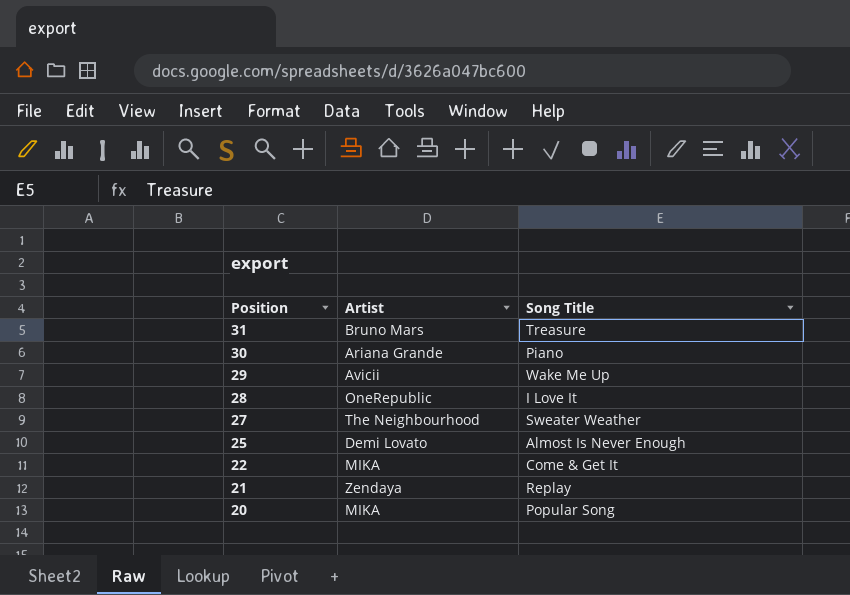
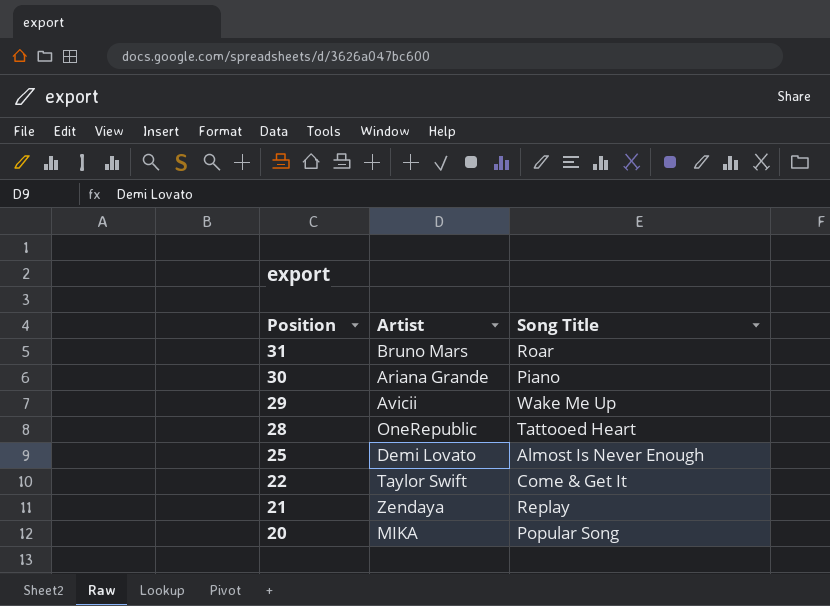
row 27: The Neighbourhood | Sweater Weather -> none
31 | Song Title: Treasure -> Roar
28 | Song Title: I Love It -> Tattooed Heart
22 | Artist: MIKA -> Taylor Swift

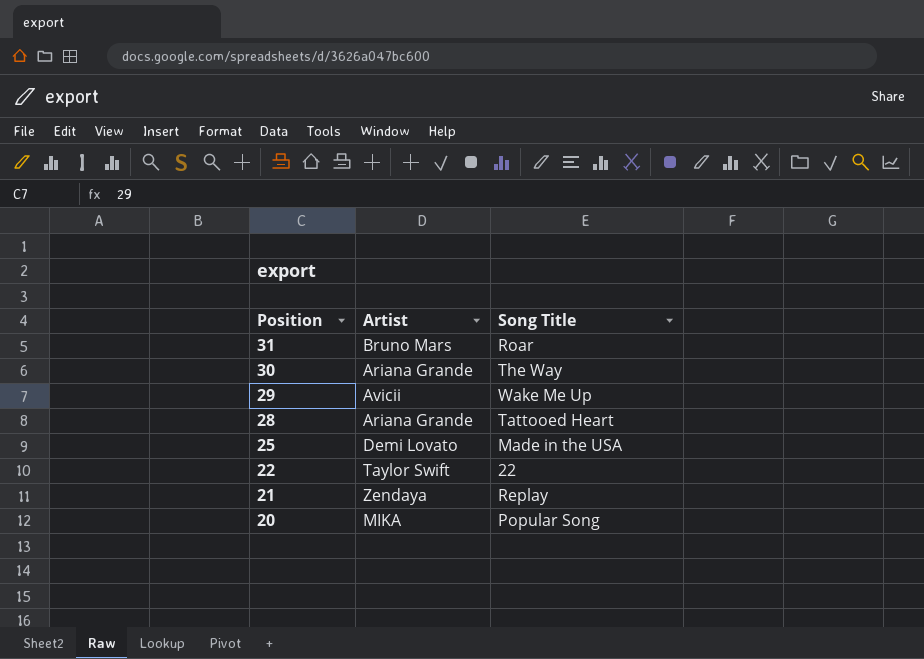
30 | Song Title: Piano -> The Way
28 | Artist: OneRepublic -> Ariana Grande
25 | Song Title: Almost Is Never Enough -> Made in the USA
22 | Song Title: Come & Get It -> 22

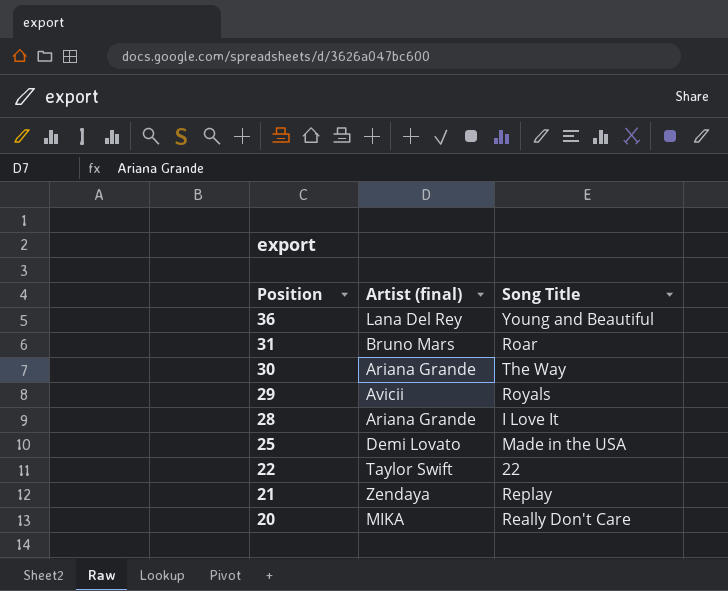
column name: Artist -> Artist (final)
row 36: none -> Lana Del Rey | Young and Beautiful
29 | Song Title: Wake Me Up -> Royals
28 | Song Title: Tattooed Heart -> I Love It
20 | Song Title: Popular Song -> Really Don't Care

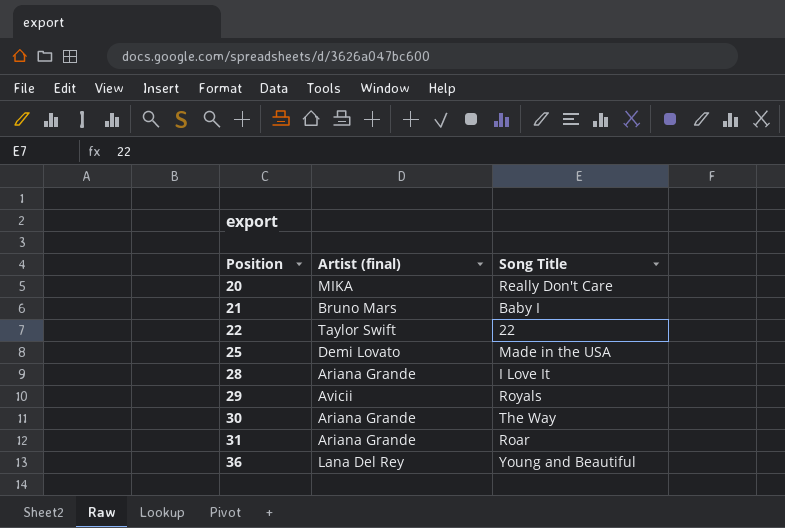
row order: Position descending -> Position ascending
21 | Artist (final): Zendaya -> Bruno Mars
21 | Song Title: Replay -> Baby I
31 | Artist (final): Bruno Mars -> Ariana Grande

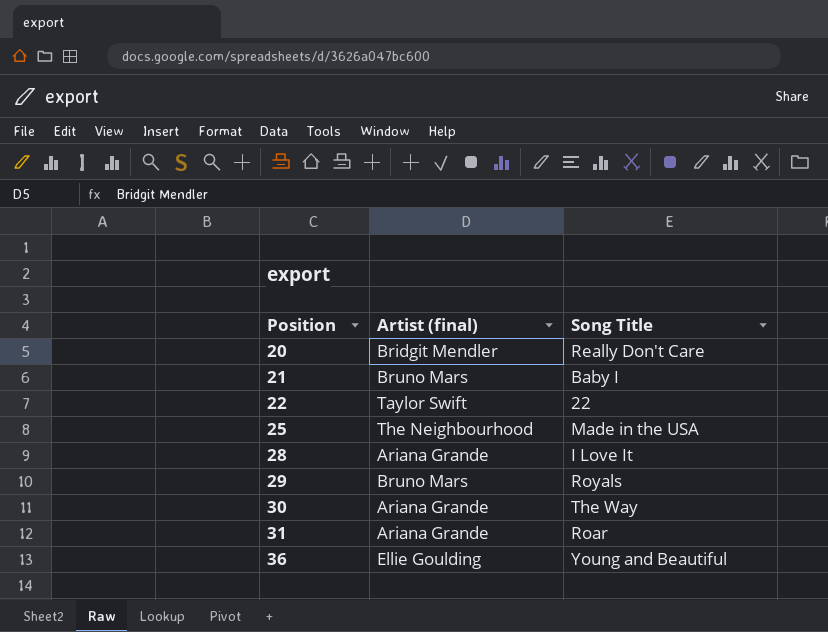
20 | Artist (final): MIKA -> Bridgit Mendler
25 | Artist (final): Demi Lovato -> The Neighbourhood
29 | Artist (final): Avicii -> Bruno Mars
36 | Artist (final): Lana Del Rey -> Ellie Goulding

